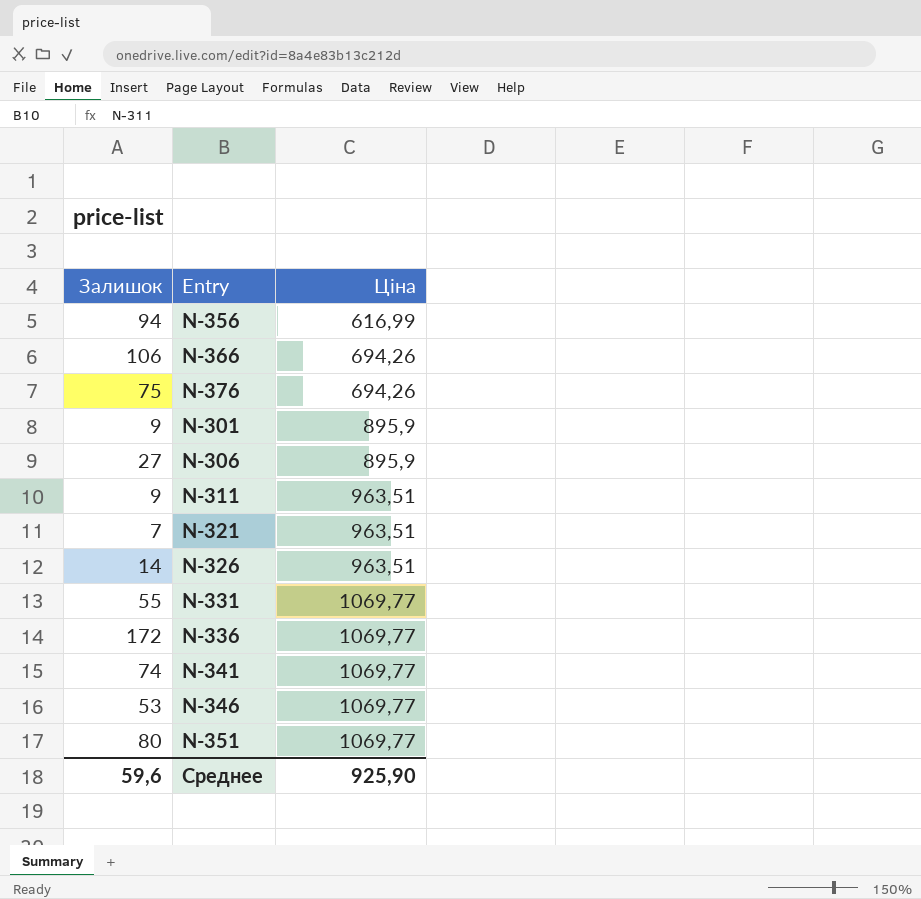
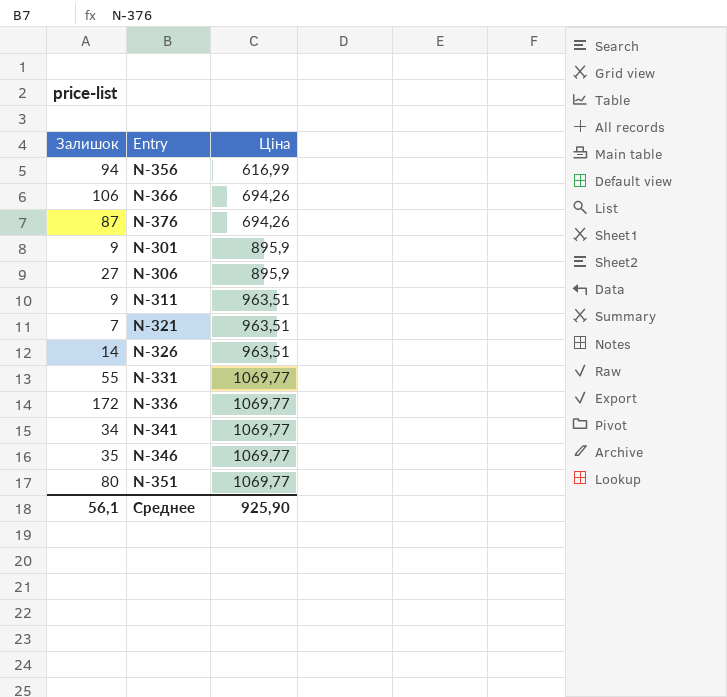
N-376 | Залишок: 75 -> 87
N-341 | Залишок: 74 -> 34
N-346 | Залишок: 53 -> 35
Среднее | Залишок: 59,6 -> 56,1

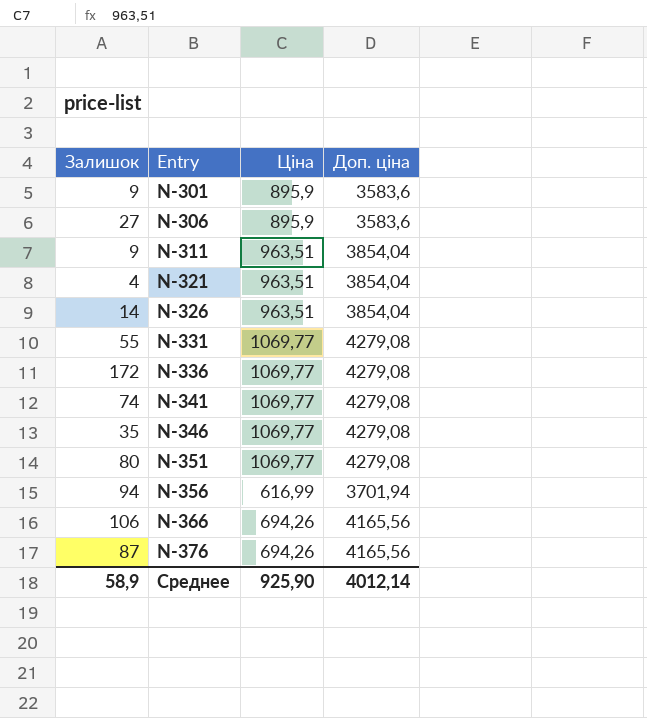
row order: Ціна ascending -> Entry ascending
column Доп. ціна | position: none -> 4
N-321 | Залишок: 7 -> 4
N-341 | Залишок: 34 -> 74
Среднее | Залишок: 56,1 -> 58,9

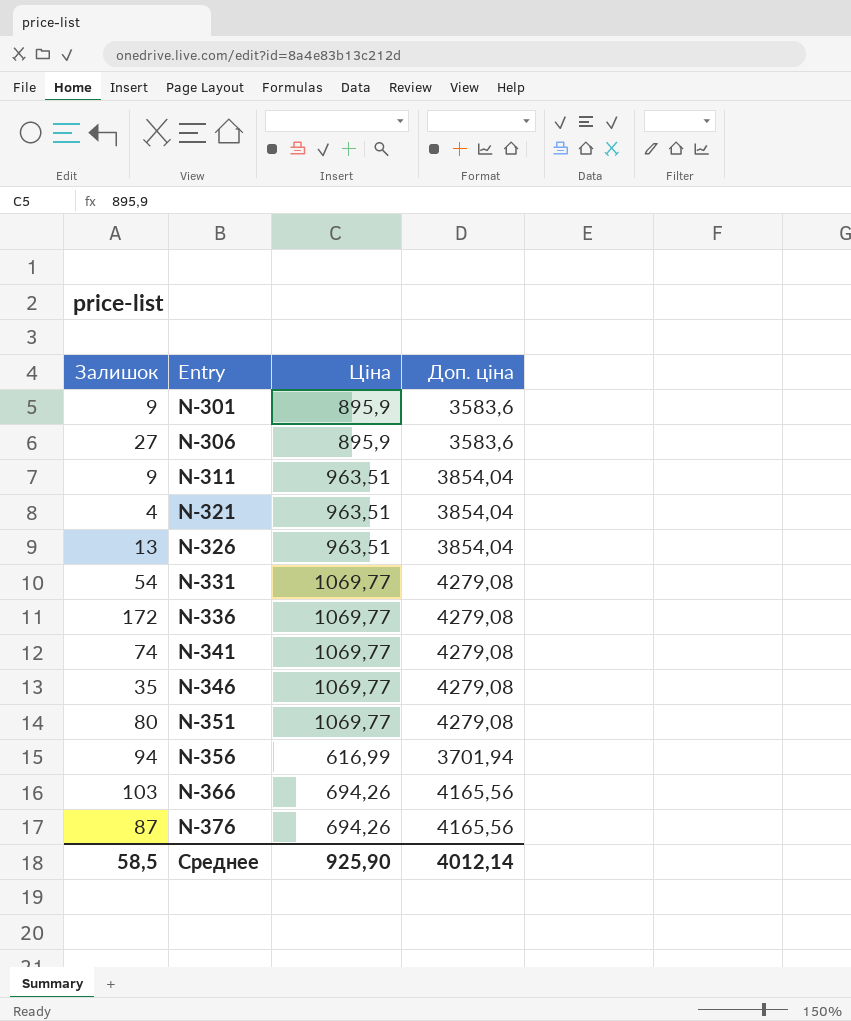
N-326 | Залишок: 14 -> 13
N-331 | Залишок: 55 -> 54
N-366 | Залишок: 106 -> 103
Среднее | Залишок: 58,9 -> 58,5

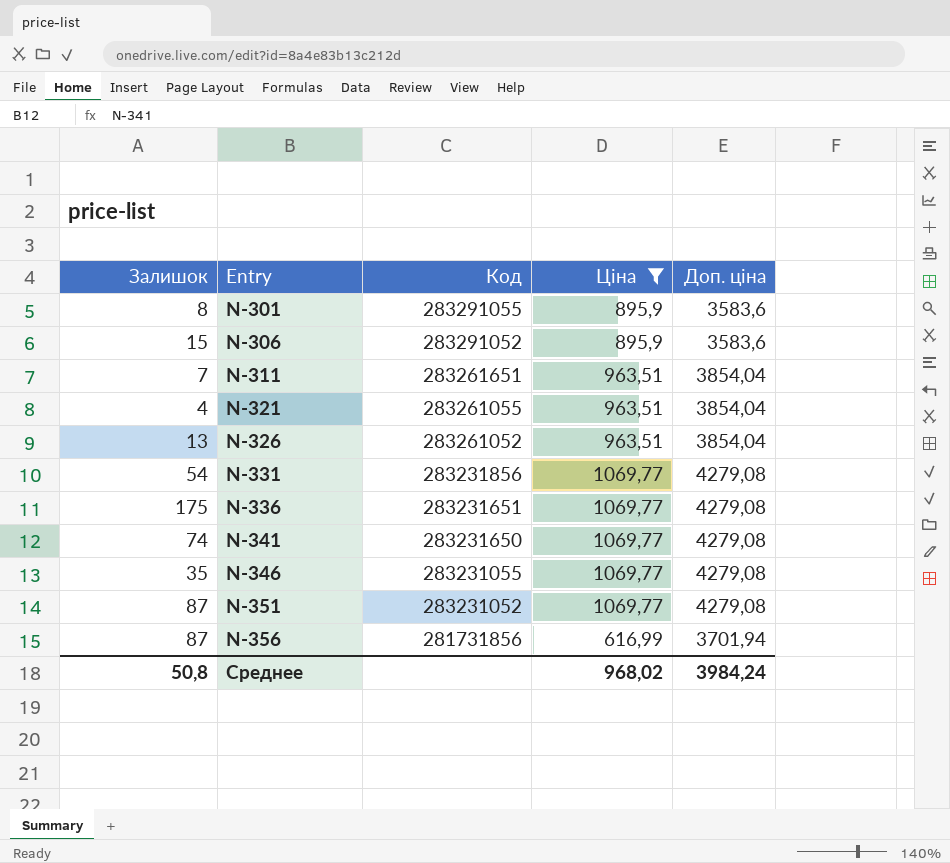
filter: none -> Ціна != 694,26
column Код | position: none -> 3
N-301 | Залишок: 9 -> 8
N-306 | Залишок: 27 -> 15
N-311 | Залишок: 9 -> 7
N-336 | Залишок: 172 -> 175
N-351 | Залишок: 80 -> 87
N-356 | Залишок: 94 -> 87
Среднее | Залишок: 58,5 -> 50,8
Среднее | Ціна: 925,90 -> 968,02
Среднее | Доп. ціна: 4012,14 -> 3984,24

